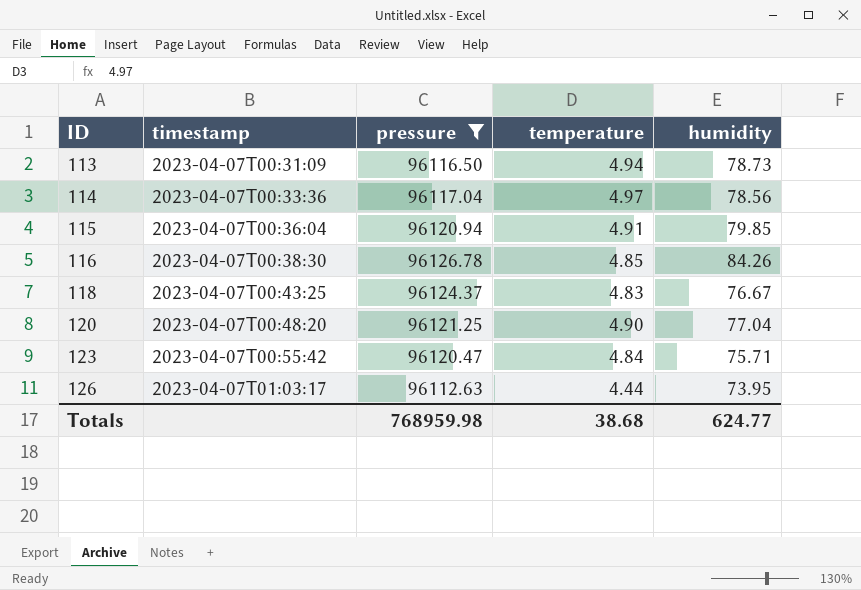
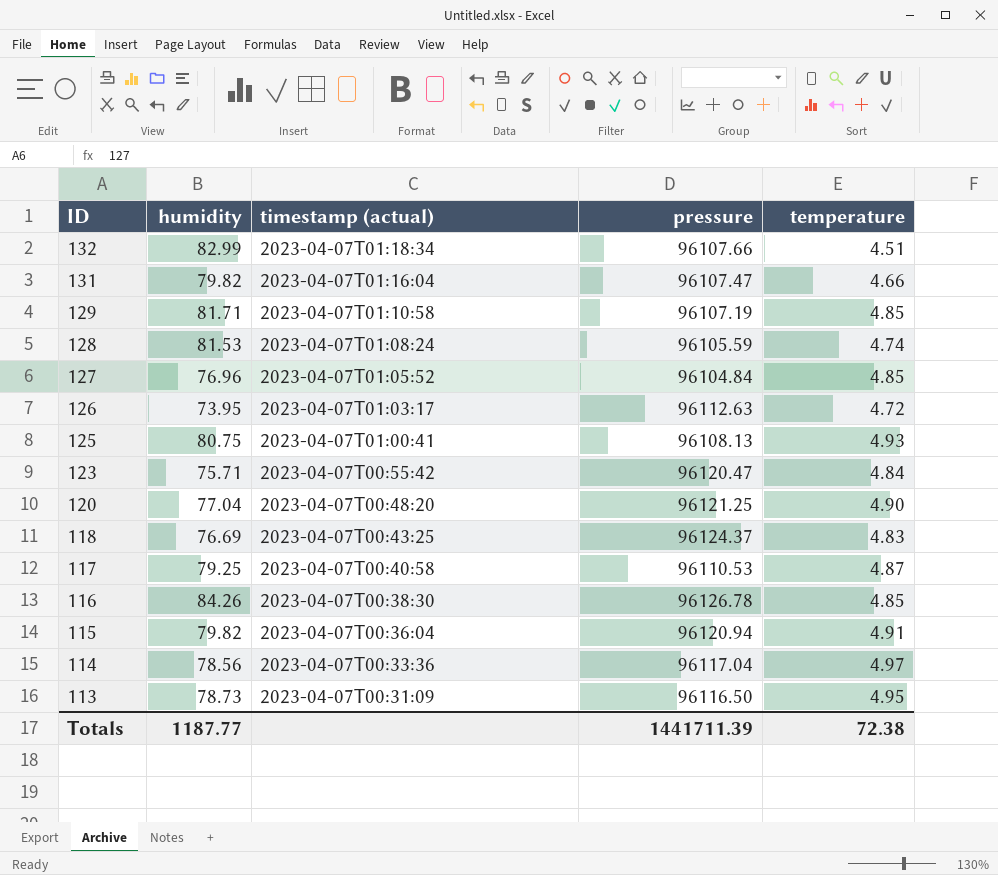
filter: pressure >= 96112.63 -> none
row order: ID ascending -> ID descending
column humidity | position: 5 -> 2
column name: timestamp -> timestamp (actual)
126 | temperature: 4.44 -> 4.72
118 | humidity: 76.67 -> 76.69
115 | humidity: 79.85 -> 79.82
113 | temperature: 4.94 -> 4.95
Totals | humidity: 624.77 -> 1187.77
Totals | pressure: 768959.98 -> 1441711.39
Totals | temperature: 38.68 -> 72.38

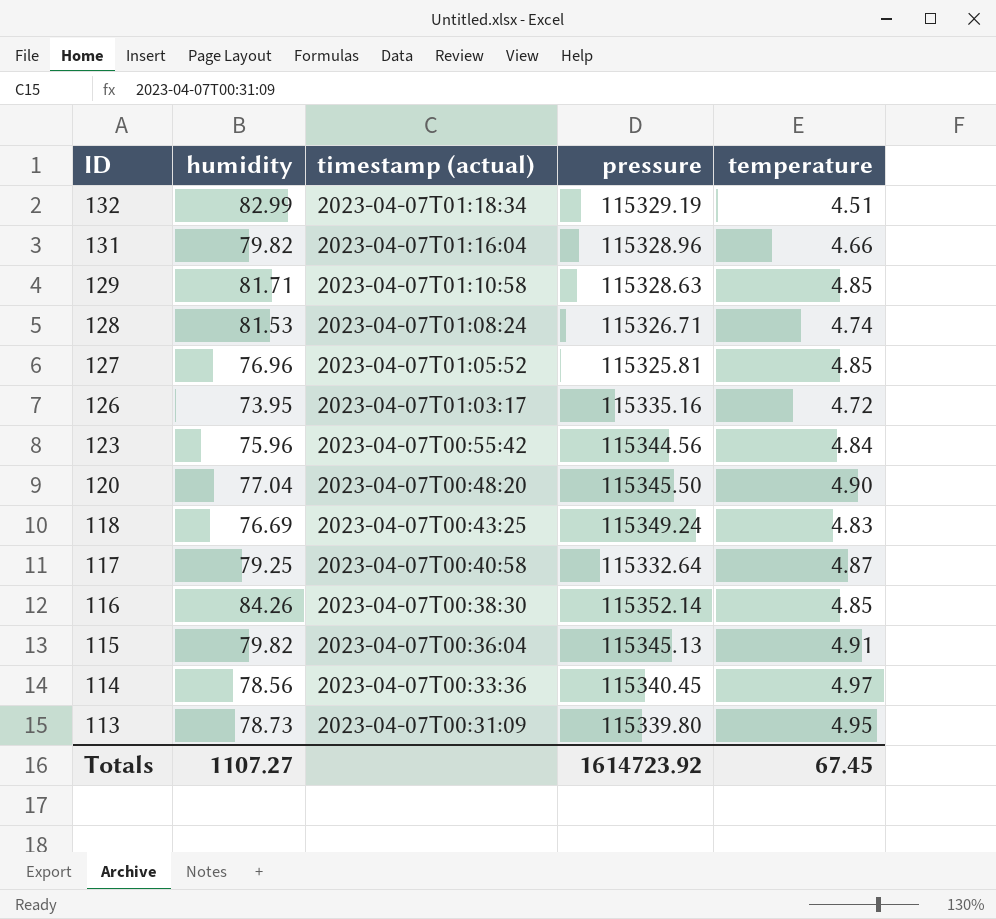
row 125: 80.75 | 2023-04-07T01:00:41 | 96108.13 | 4.93 -> none
132 | pressure: 96107.66 -> 115329.19
131 | pressure: 96107.47 -> 115328.96
129 | pressure: 96107.19 -> 115328.63
128 | pressure: 96105.59 -> 115326.71
127 | pressure: 96104.84 -> 115325.81
126 | pressure: 96112.63 -> 115335.16
123 | humidity: 75.71 -> 75.96
123 | pressure: 96120.47 -> 115344.56
120 | pressure: 96121.25 -> 115345.50
118 | pressure: 96124.37 -> 115349.24
117 | pressure: 96110.53 -> 115332.64
116 | pressure: 96126.78 -> 115352.14
115 | pressure: 96120.94 -> 115345.13
114 | pressure: 96117.04 -> 115340.45
113 | pressure: 96116.50 -> 115339.80
Totals | humidity: 1187.77 -> 1107.27
Totals | pressure: 1441711.39 -> 1614723.92
Totals | temperature: 72.38 -> 67.45

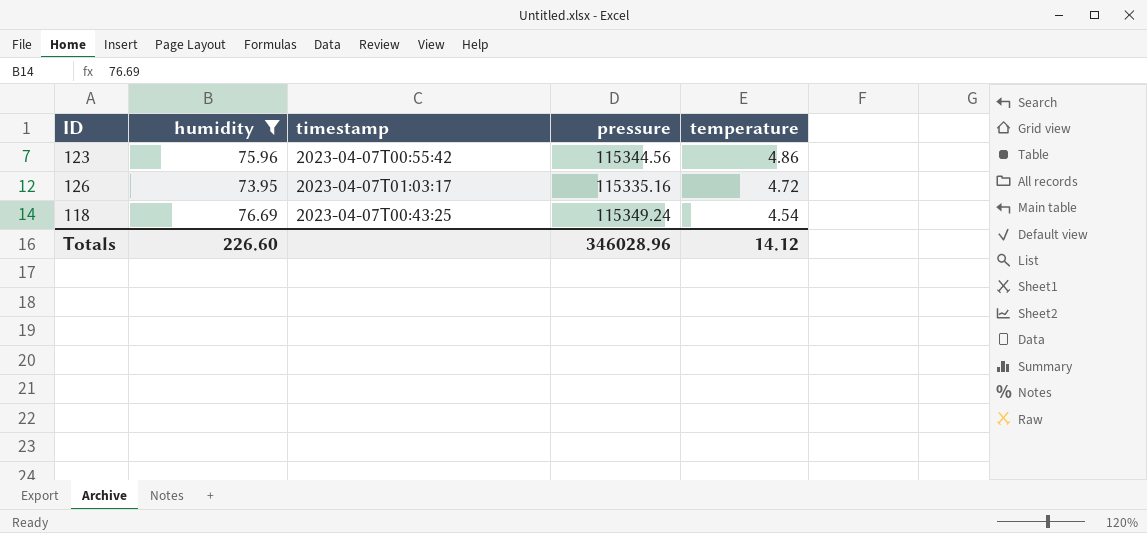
filter: none -> humidity <= 76.69
row order: ID descending -> temperature descending
column name: timestamp (actual) -> timestamp
123 | temperature: 4.84 -> 4.86
118 | temperature: 4.83 -> 4.54
Totals | humidity: 1107.27 -> 226.60
Totals | pressure: 1614723.92 -> 346028.96
Totals | temperature: 67.45 -> 14.12

